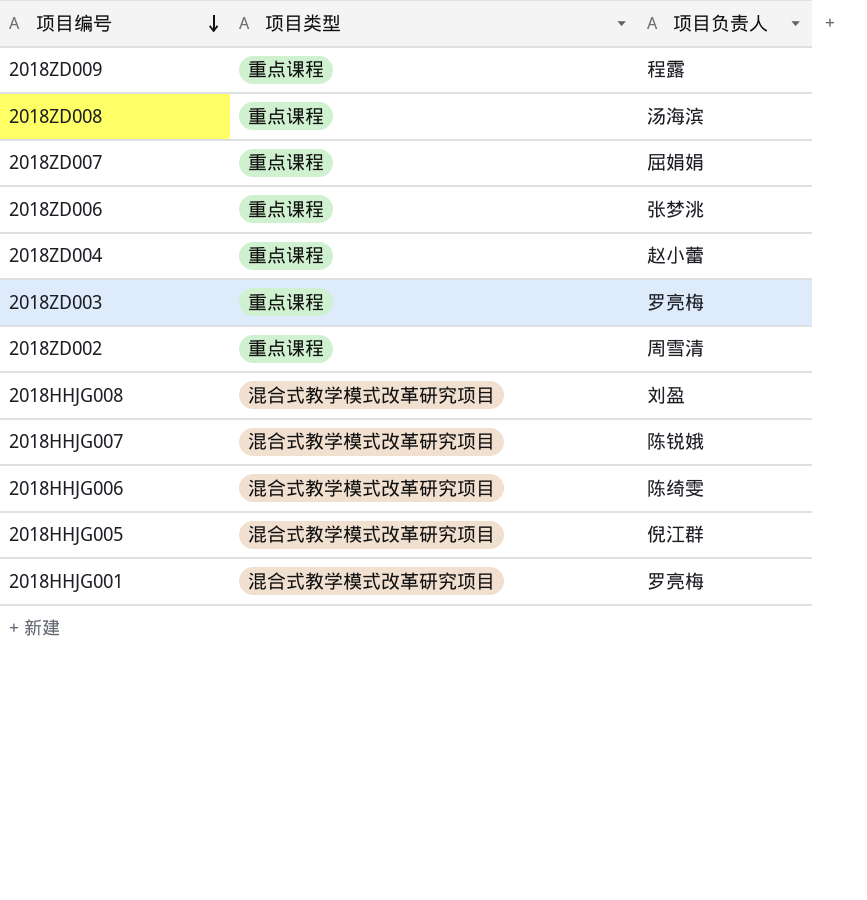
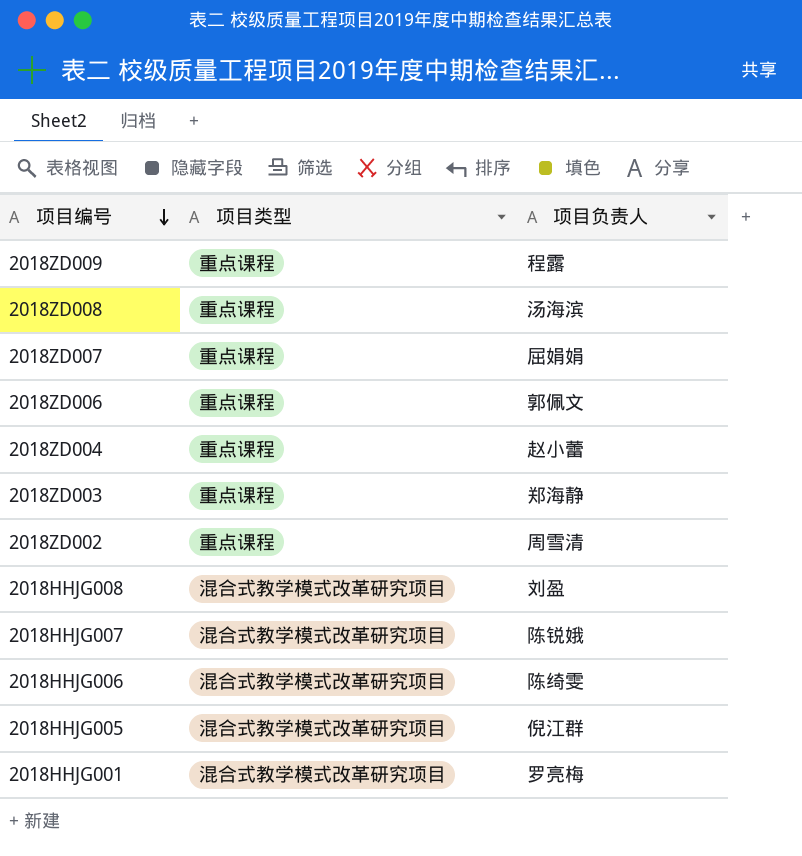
2018ZD006 | 项目负责人: 张梦洮 -> 郭佩文
2018ZD003 | 项目负责人: 罗亮梅 -> 郑海静

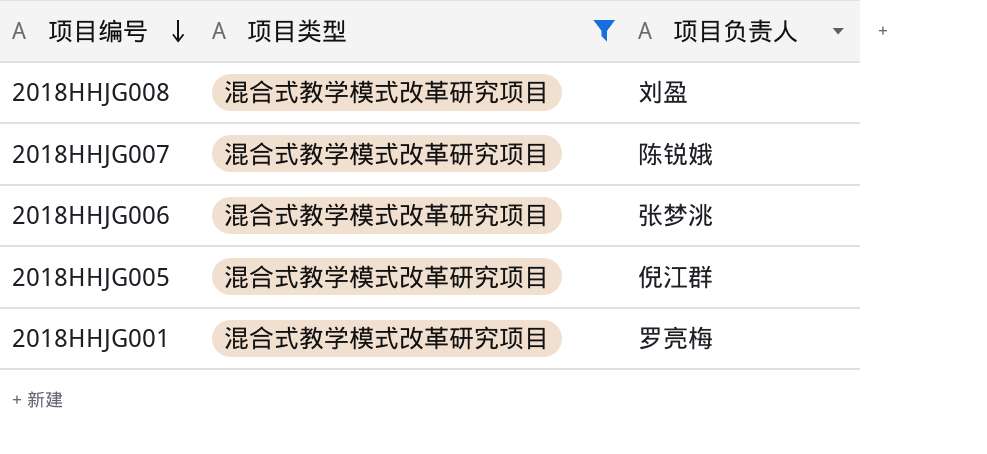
filter: none -> 项目类型 = 混合式教学模式改革研究项目
2018HHJG006 | 项目负责人: 陈绮雯 -> 张梦洮

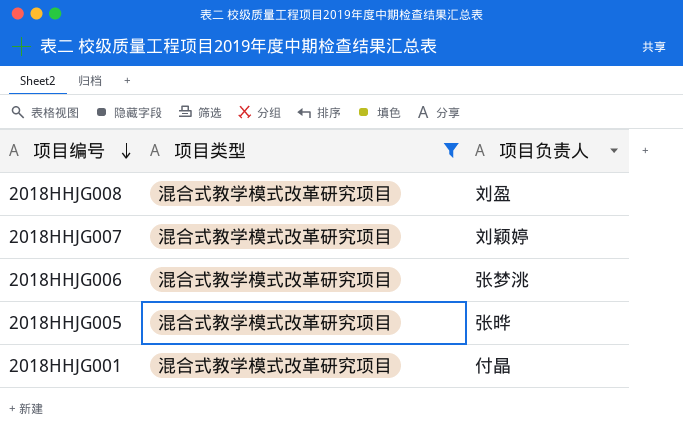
2018HHJG007 | 项目负责人: 陈锐娥 -> 刘颖婷
2018HHJG005 | 项目负责人: 倪江群 -> 张晔
2018HHJG001 | 项目负责人: 罗亮梅 -> 付晶

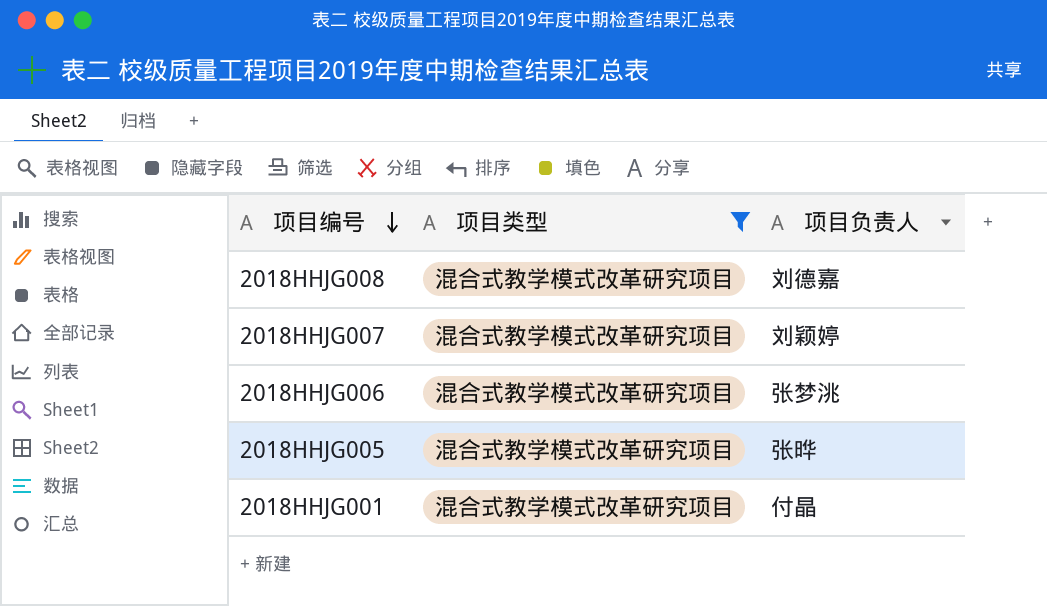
2018HHJG008 | 项目负责人: 刘盈 -> 刘德嘉

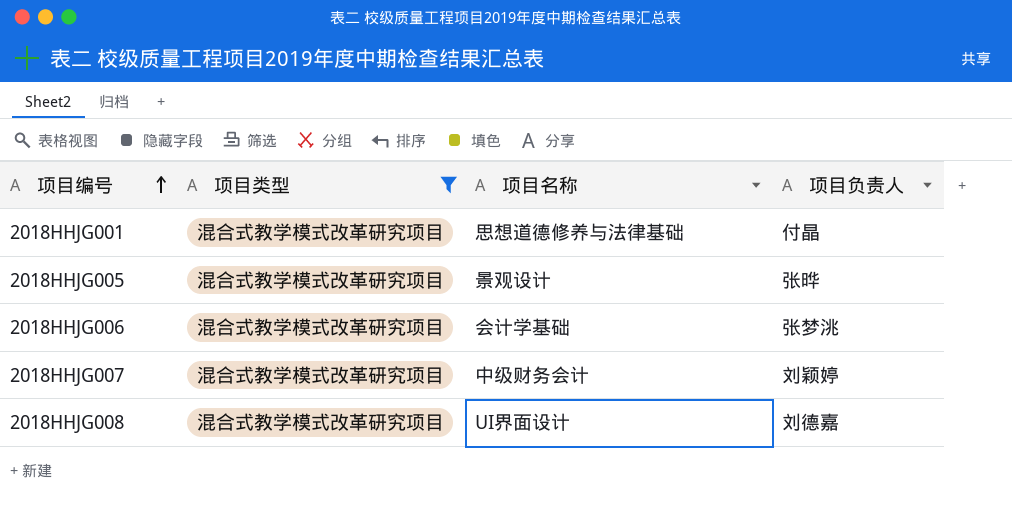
row order: 项目编号 descending -> 项目编号 ascending
column 项目名称 | position: none -> 3

